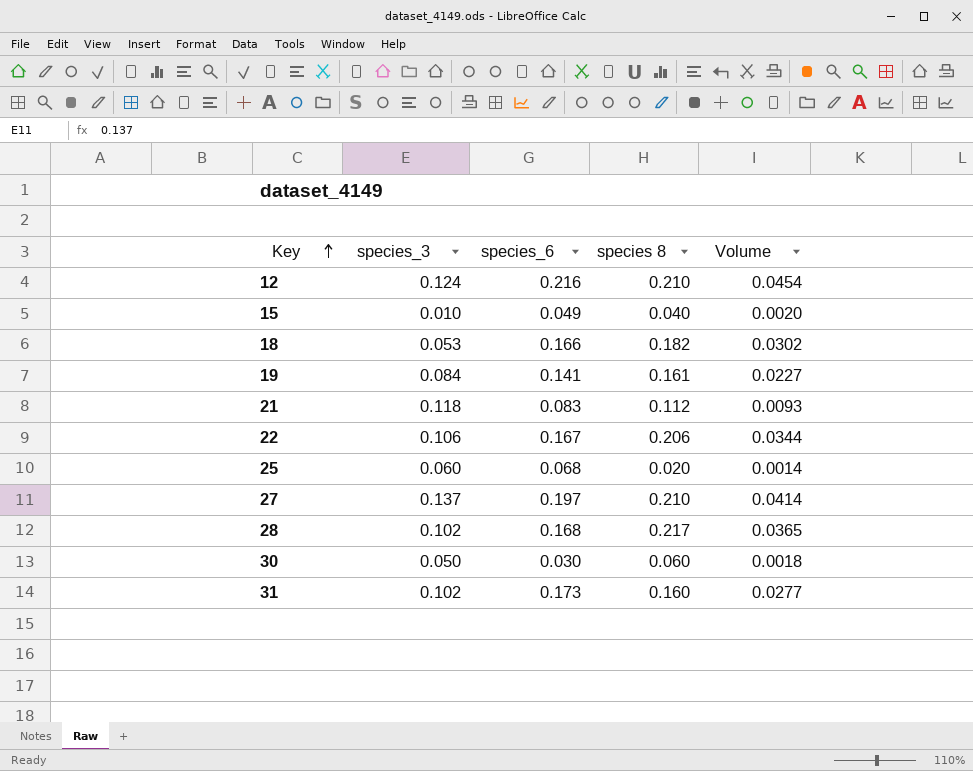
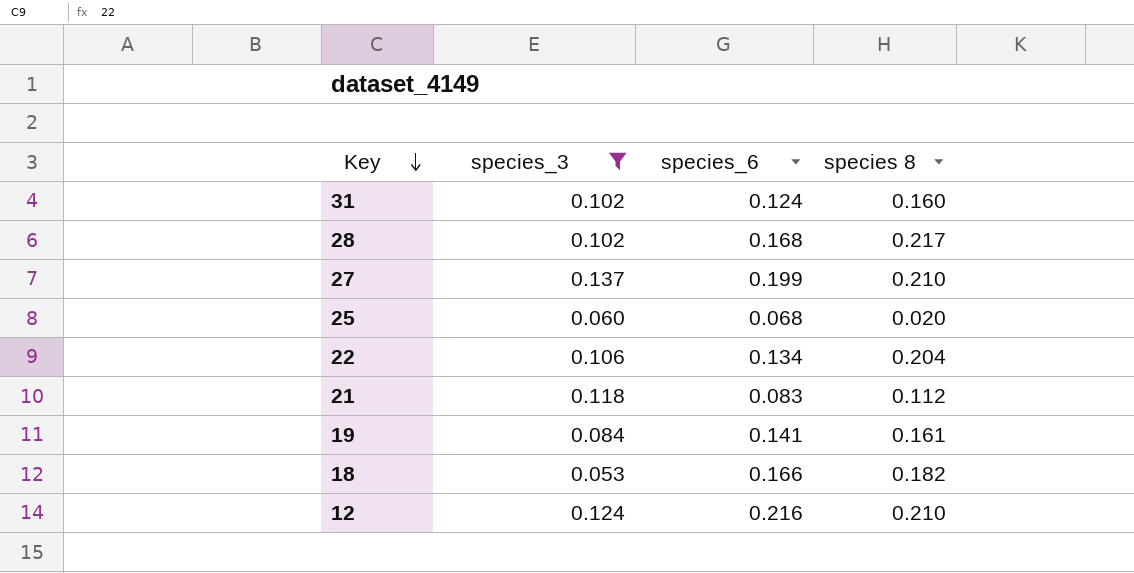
filter: none -> species_3 >= 0.053
row order: Key ascending -> Key descending
column Volume | formula: [species_6] * [species 8] -> none
31 | species_6: 0.173 -> 0.124
27 | species_6: 0.197 -> 0.199
22 | species_6: 0.167 -> 0.134
22 | species 8: 0.206 -> 0.204

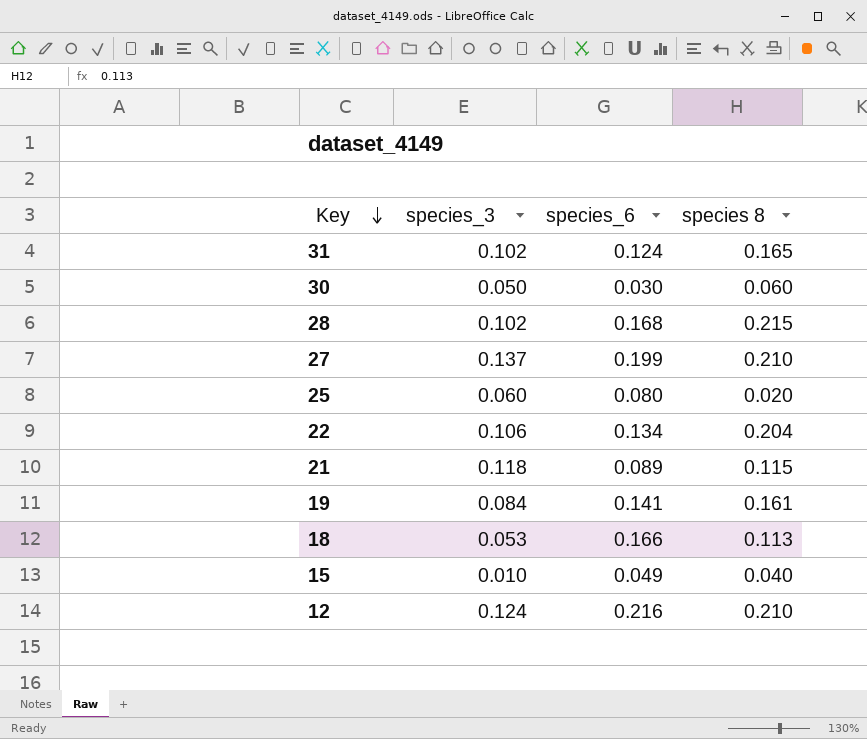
filter: species_3 >= 0.053 -> none
31 | species 8: 0.160 -> 0.165
28 | species 8: 0.217 -> 0.215
25 | species_6: 0.068 -> 0.080
21 | species_6: 0.083 -> 0.089
21 | species 8: 0.112 -> 0.115
18 | species 8: 0.182 -> 0.113

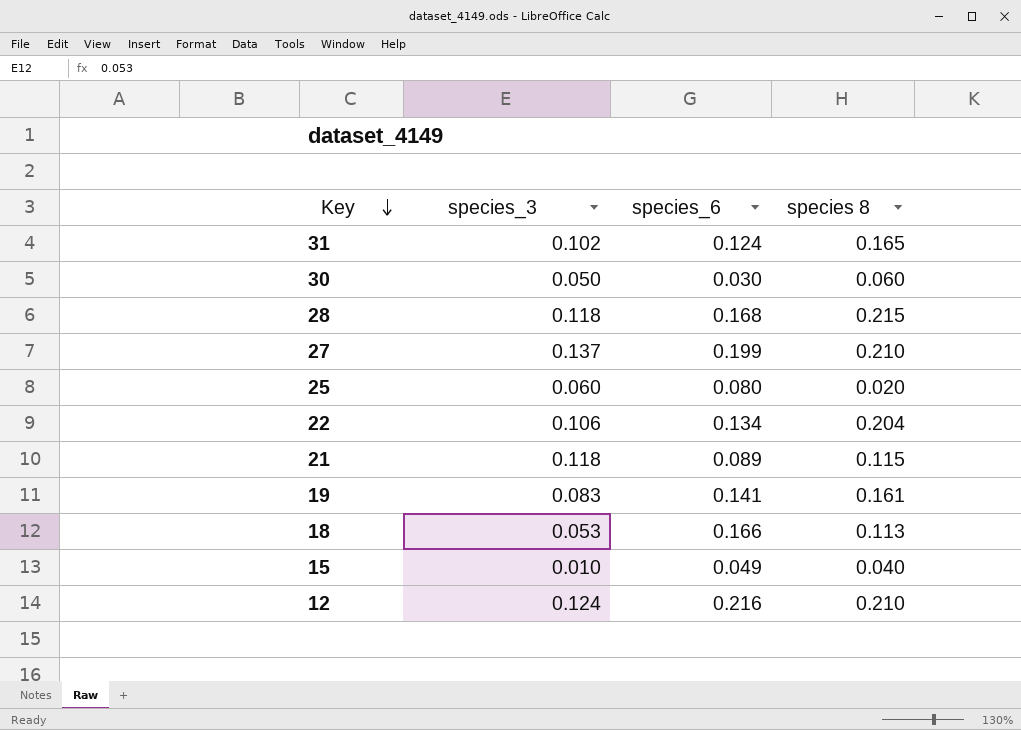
28 | species_3: 0.102 -> 0.118
19 | species_3: 0.084 -> 0.083

